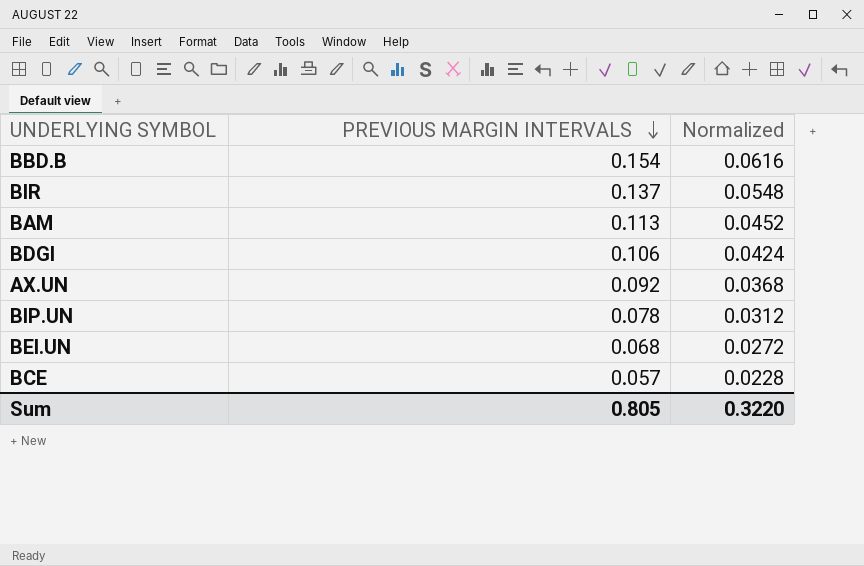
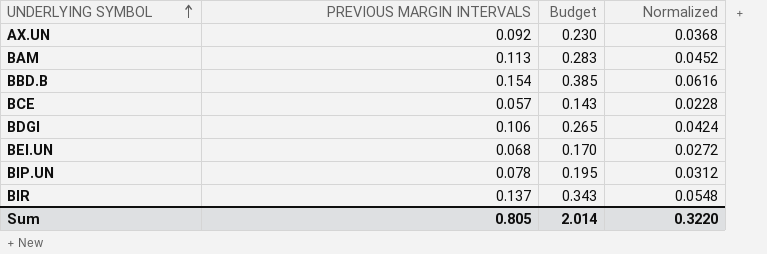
row order: PREVIOUS MARGIN INTERVALS descending -> UNDERLYING SYMBOL ascending
column Budget | formula: none -> [PREVIOUS MARGIN INTERVALS] * 2.5

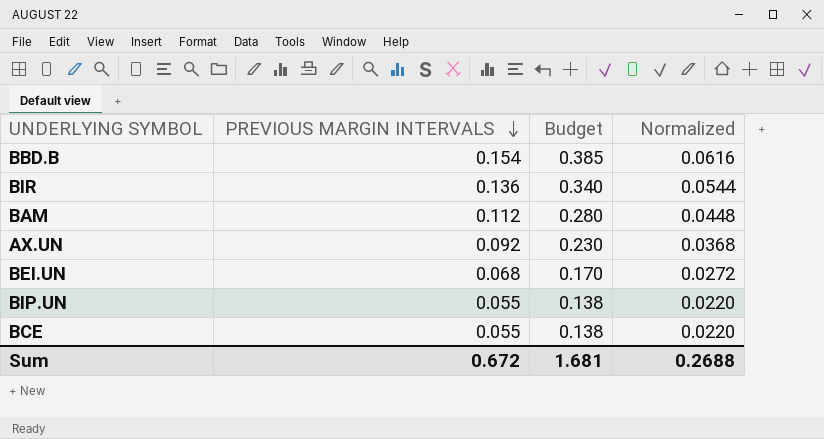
row order: UNDERLYING SYMBOL ascending -> PREVIOUS MARGIN INTERVALS descending
row BDGI: 0.106 | 0.265 | 0.0424 -> none
BIR | PREVIOUS MARGIN INTERVALS: 0.137 -> 0.136
BIR | Budget: 0.343 -> 0.340
BIR | Normalized: 0.0548 -> 0.0544
BAM | PREVIOUS MARGIN INTERVALS: 0.113 -> 0.112
BAM | Budget: 0.283 -> 0.280
BAM | Normalized: 0.0452 -> 0.0448
BIP.UN | PREVIOUS MARGIN INTERVALS: 0.078 -> 0.055
BIP.UN | Budget: 0.195 -> 0.138
BIP.UN | Normalized: 0.0312 -> 0.0220
BCE | PREVIOUS MARGIN INTERVALS: 0.057 -> 0.055
BCE | Budget: 0.143 -> 0.138
BCE | Normalized: 0.0228 -> 0.0220
Sum | PREVIOUS MARGIN INTERVALS: 0.805 -> 0.672
Sum | Budget: 2.014 -> 1.681
Sum | Normalized: 0.3220 -> 0.2688

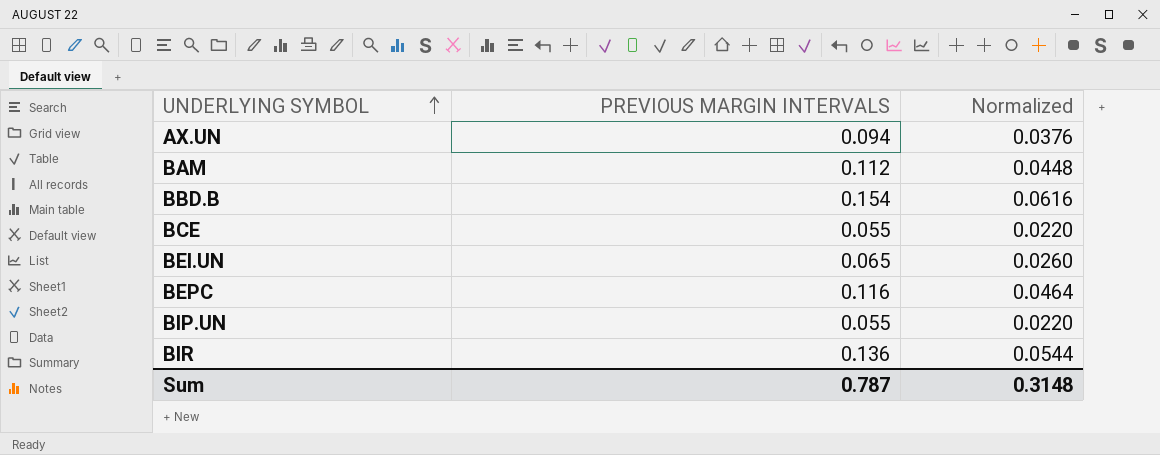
row order: PREVIOUS MARGIN INTERVALS descending -> UNDERLYING SYMBOL ascending
column Budget | formula: [PREVIOUS MARGIN INTERVALS] * 2.5 -> none
AX.UN | PREVIOUS MARGIN INTERVALS: 0.092 -> 0.094
AX.UN | Normalized: 0.0368 -> 0.0376
BEI.UN | PREVIOUS MARGIN INTERVALS: 0.068 -> 0.065
BEI.UN | Normalized: 0.0272 -> 0.0260
row BEPC: none -> 0.116 | 0.0464
Sum | PREVIOUS MARGIN INTERVALS: 0.672 -> 0.787
Sum | Normalized: 0.2688 -> 0.3148

